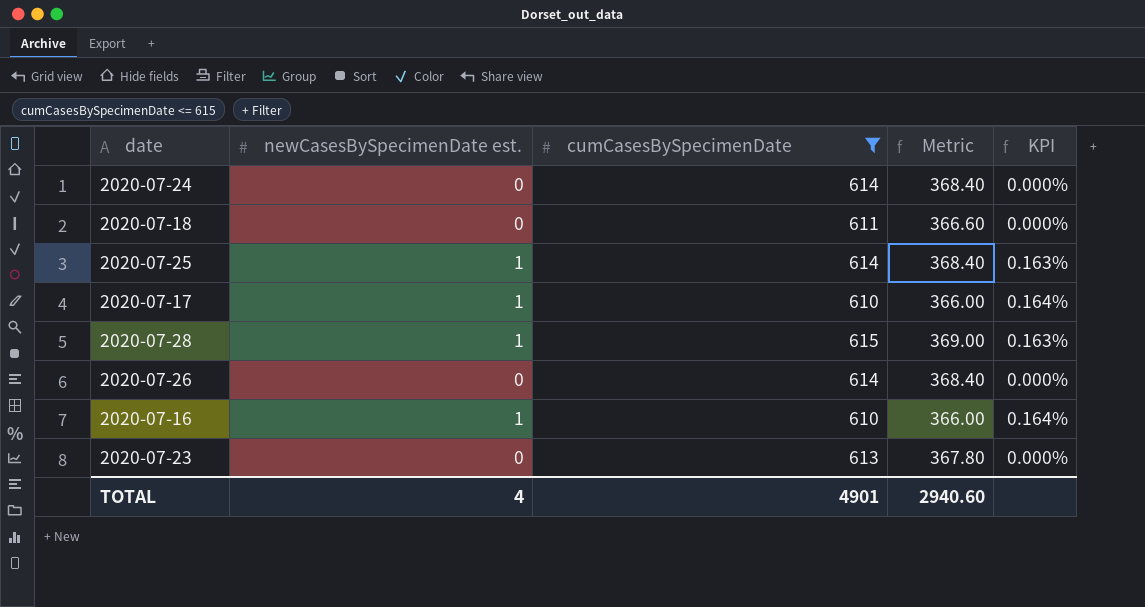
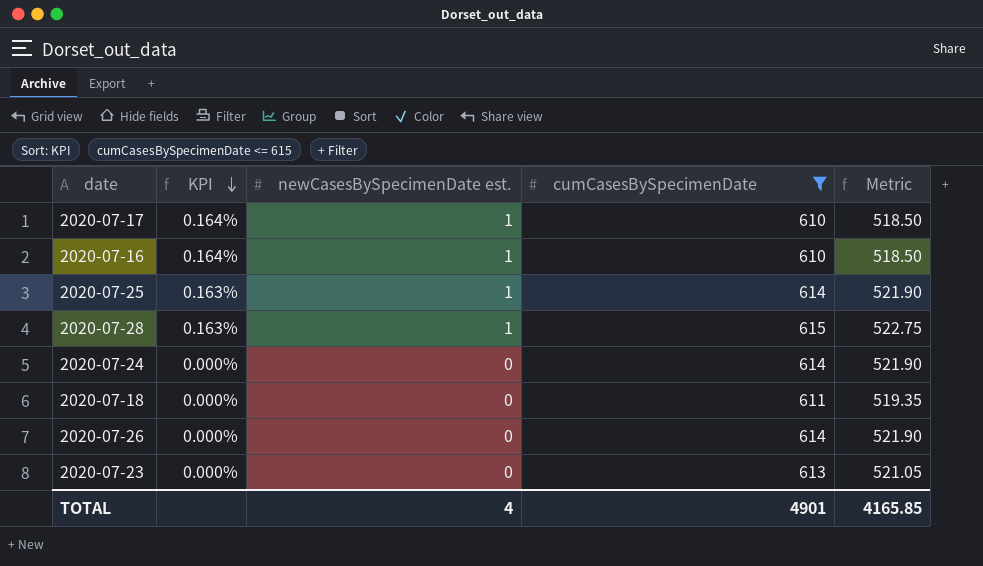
row order: none -> KPI descending
column KPI | position: 5 -> 2
column Metric | formula: [cumCasesBySpecimenDate] * 0.6 -> [cumCasesBySpecimenDate] * 0.85
TOTAL | Metric: 2940.60 -> 4165.85

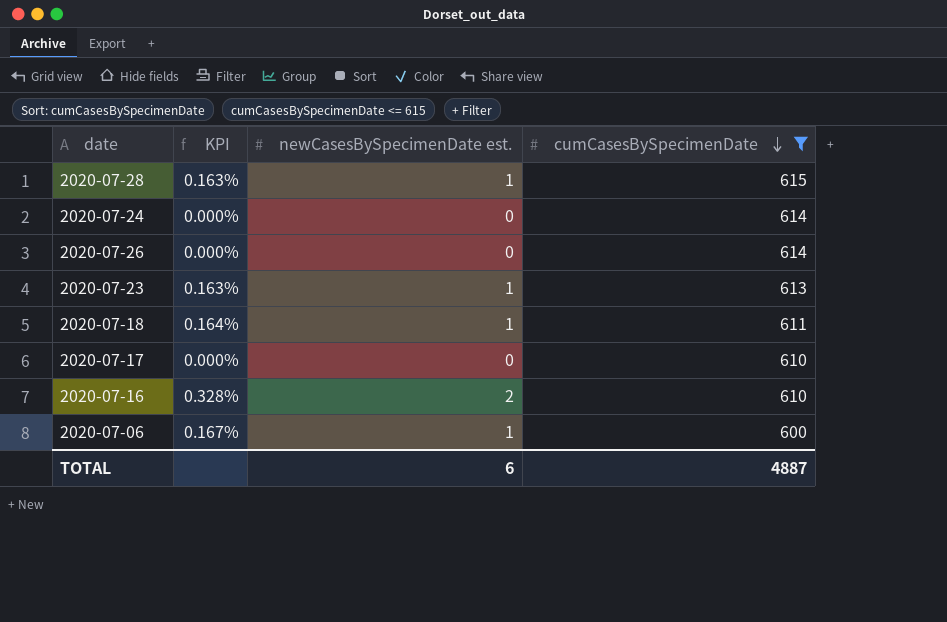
row order: KPI descending -> cumCasesBySpecimenDate descending
column Metric | formula: [cumCasesBySpecimenDate] * 0.85 -> none
row 2020-07-25: 0.163% | 1 | 614 | 521.90 -> none
2020-07-23 | KPI: 0.000% -> 0.163%
2020-07-23 | newCasesBySpecimenDate est.: 0 -> 1
2020-07-18 | KPI: 0.000% -> 0.164%
2020-07-18 | newCasesBySpecimenDate est.: 0 -> 1
2020-07-17 | KPI: 0.164% -> 0.000%
2020-07-17 | newCasesBySpecimenDate est.: 1 -> 0
2020-07-16 | KPI: 0.164% -> 0.328%
2020-07-16 | newCasesBySpecimenDate est.: 1 -> 2
row 2020-07-06: none -> 0.167% | 1 | 600
TOTAL | newCasesBySpecimenDate est.: 4 -> 6
TOTAL | cumCasesBySpecimenDate: 4901 -> 4887

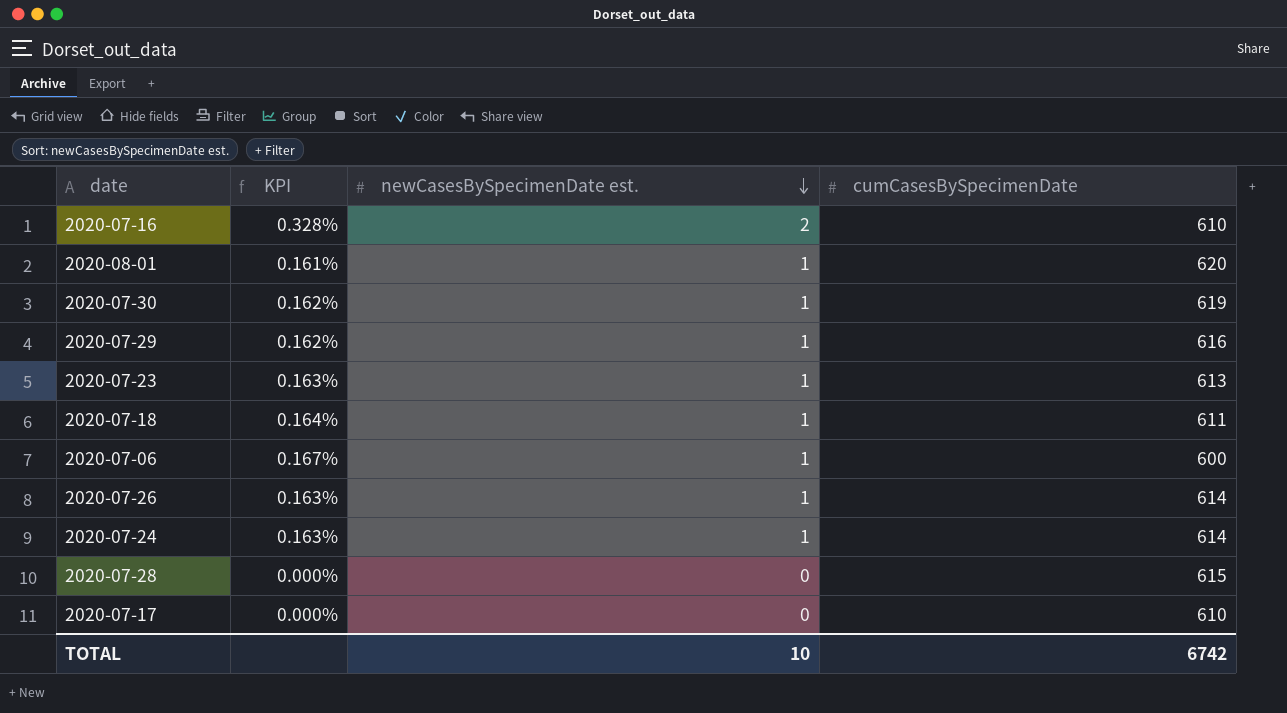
filter: cumCasesBySpecimenDate <= 615 -> none
row order: cumCasesBySpecimenDate descending -> newCasesBySpecimenDate est. descending
2020-07-26 | KPI: 0.000% -> 0.163%
2020-07-26 | newCasesBySpecimenDate est.: 0 -> 1
2020-07-24 | KPI: 0.000% -> 0.163%
2020-07-24 | newCasesBySpecimenDate est.: 0 -> 1
2020-07-28 | KPI: 0.163% -> 0.000%
2020-07-28 | newCasesBySpecimenDate est.: 1 -> 0
TOTAL | newCasesBySpecimenDate est.: 6 -> 10
TOTAL | cumCasesBySpecimenDate: 4887 -> 6742

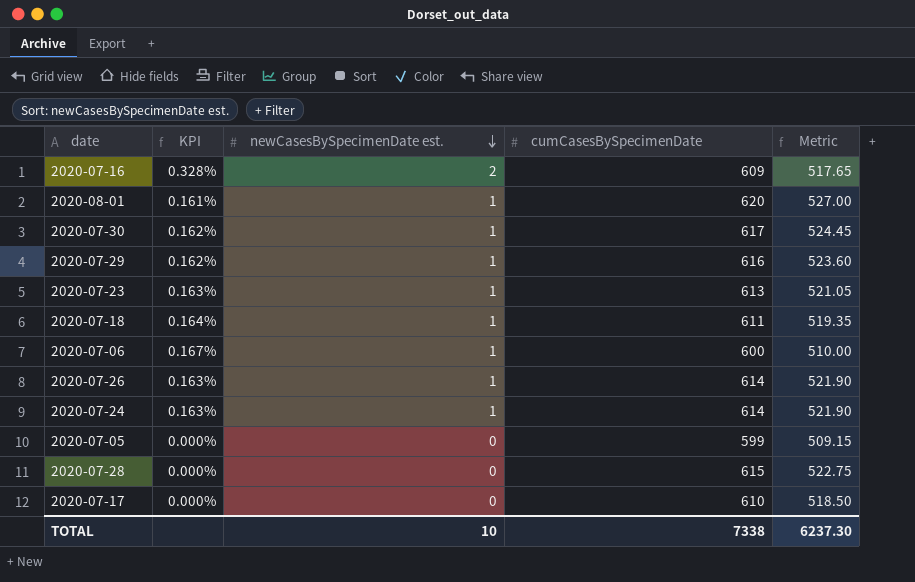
column Metric | formula: none -> [cumCasesBySpecimenDate] * 0.85
2020-07-16 | cumCasesBySpecimenDate: 610 -> 609
2020-07-30 | cumCasesBySpecimenDate: 619 -> 617
row 2020-07-05: none -> 0.000% | 0 | 599 | 509.15
TOTAL | cumCasesBySpecimenDate: 6742 -> 7338

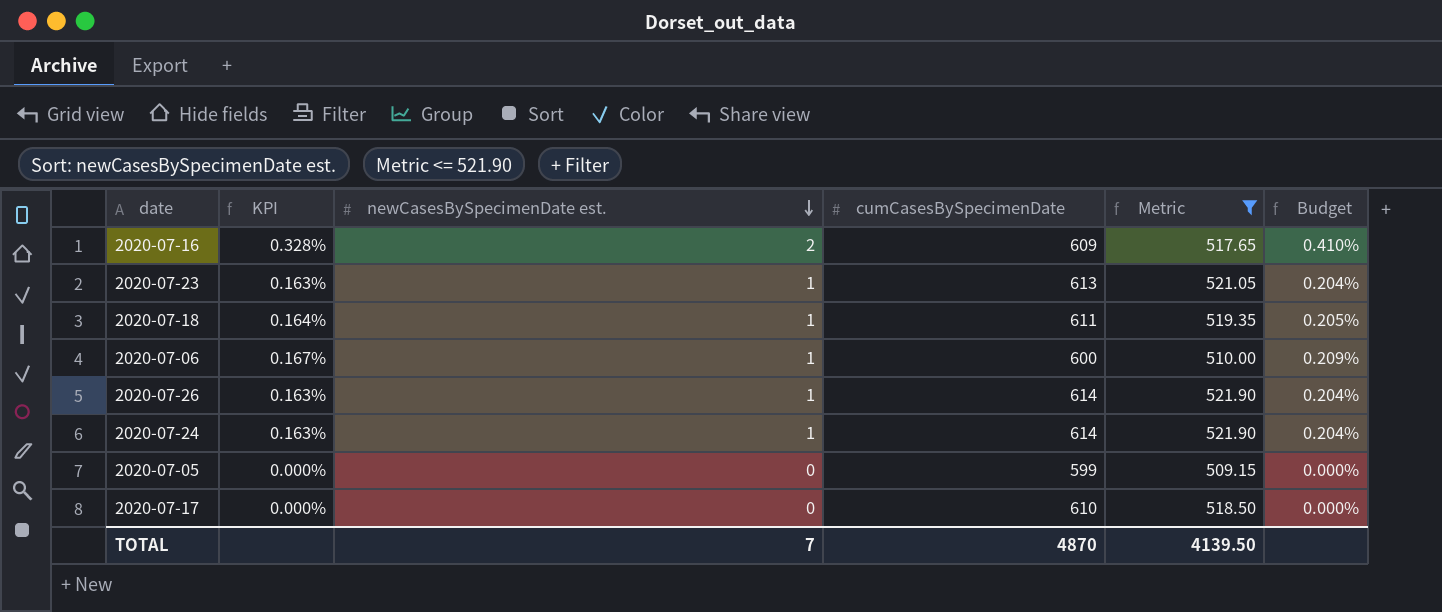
filter: none -> Metric <= 521.90
column Budget | formula: none -> [KPI] * 1.25
TOTAL | newCasesBySpecimenDate est.: 10 -> 7
TOTAL | cumCasesBySpecimenDate: 7338 -> 4870
TOTAL | Metric: 6237.30 -> 4139.50

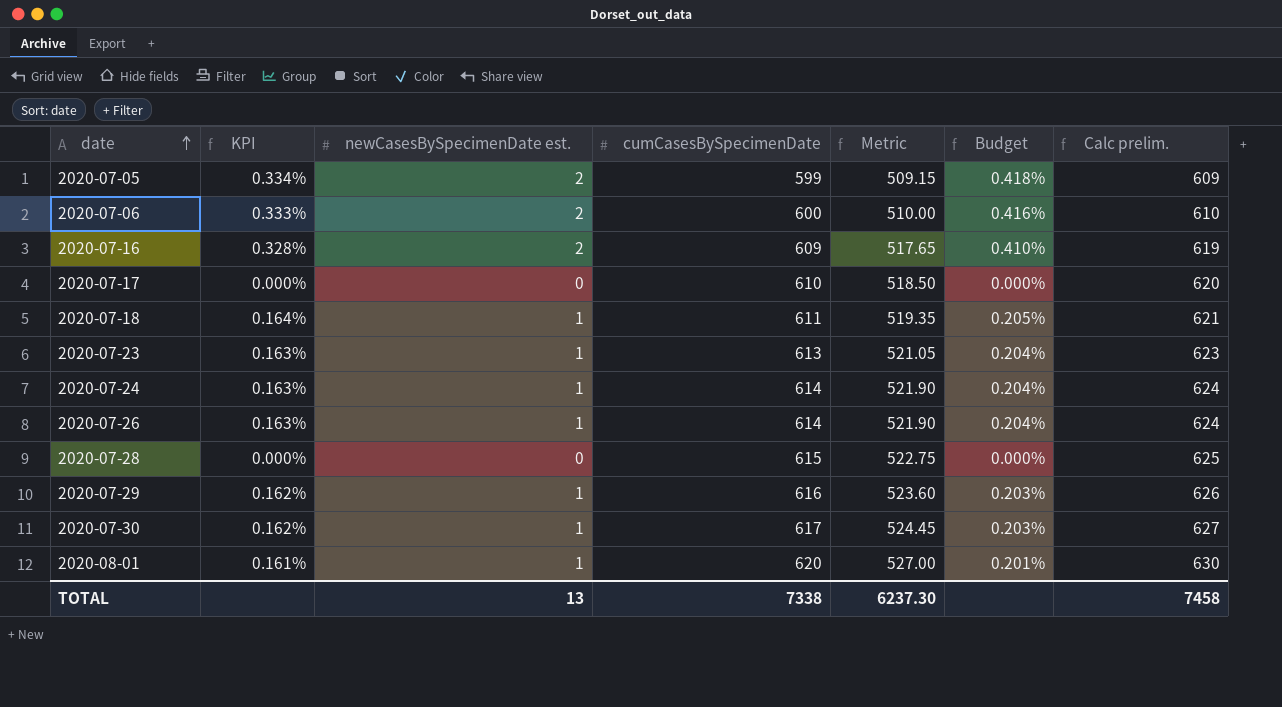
filter: Metric <= 521.90 -> none
row order: newCasesBySpecimenDate est. descending -> date ascending
column Calc prelim. | formula: none -> [cumCasesBySpecimenDate] + 10
2020-07-05 | KPI: 0.000% -> 0.334%
2020-07-05 | newCasesBySpecimenDate est.: 0 -> 2
2020-07-05 | Budget: 0.000% -> 0.418%
2020-07-06 | KPI: 0.167% -> 0.333%
2020-07-06 | newCasesBySpecimenDate est.: 1 -> 2
2020-07-06 | Budget: 0.209% -> 0.416%
TOTAL | newCasesBySpecimenDate est.: 7 -> 13
TOTAL | cumCasesBySpecimenDate: 4870 -> 7338
TOTAL | Metric: 4139.50 -> 6237.30

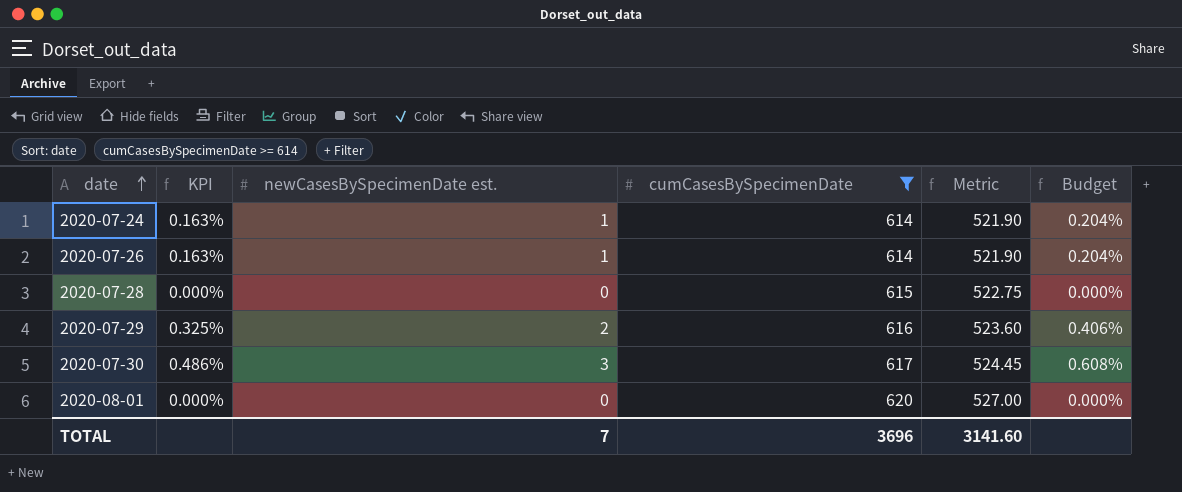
filter: none -> cumCasesBySpecimenDate >= 614
column Calc prelim. | formula: [cumCasesBySpecimenDate] + 10 -> none
2020-07-29 | KPI: 0.162% -> 0.325%
2020-07-29 | newCasesBySpecimenDate est.: 1 -> 2
2020-07-29 | Budget: 0.203% -> 0.406%
2020-07-30 | KPI: 0.162% -> 0.486%
2020-07-30 | newCasesBySpecimenDate est.: 1 -> 3
2020-07-30 | Budget: 0.203% -> 0.608%
2020-08-01 | KPI: 0.161% -> 0.000%
2020-08-01 | newCasesBySpecimenDate est.: 1 -> 0
2020-08-01 | Budget: 0.201% -> 0.000%
TOTAL | newCasesBySpecimenDate est.: 13 -> 7
TOTAL | cumCasesBySpecimenDate: 7338 -> 3696
TOTAL | Metric: 6237.30 -> 3141.60

